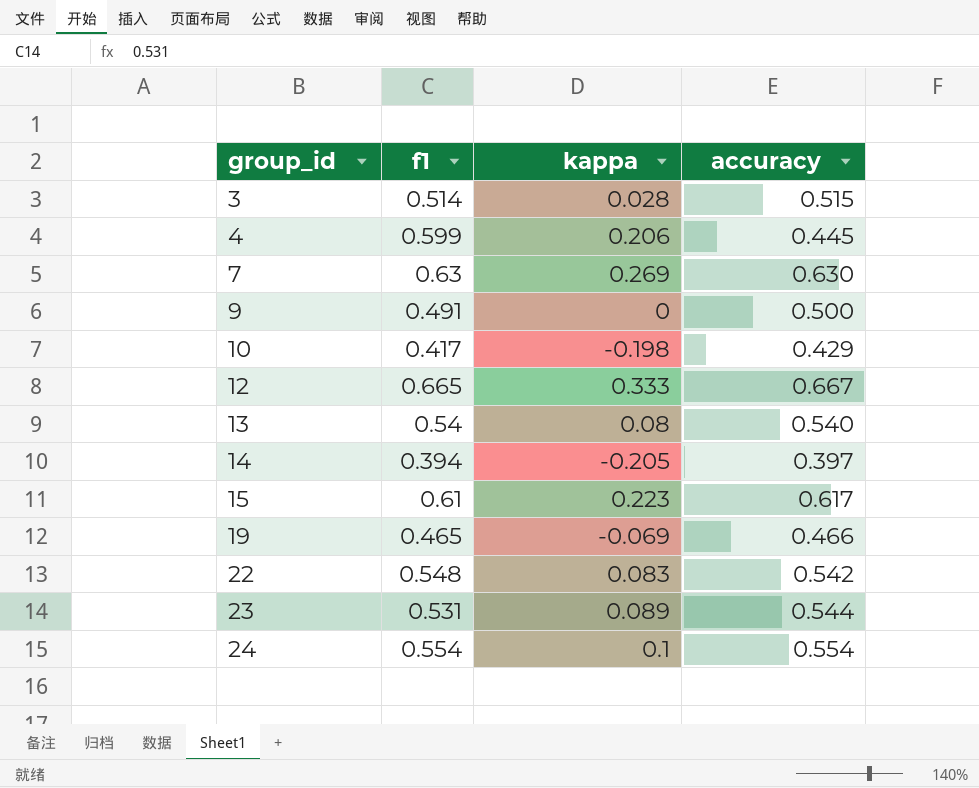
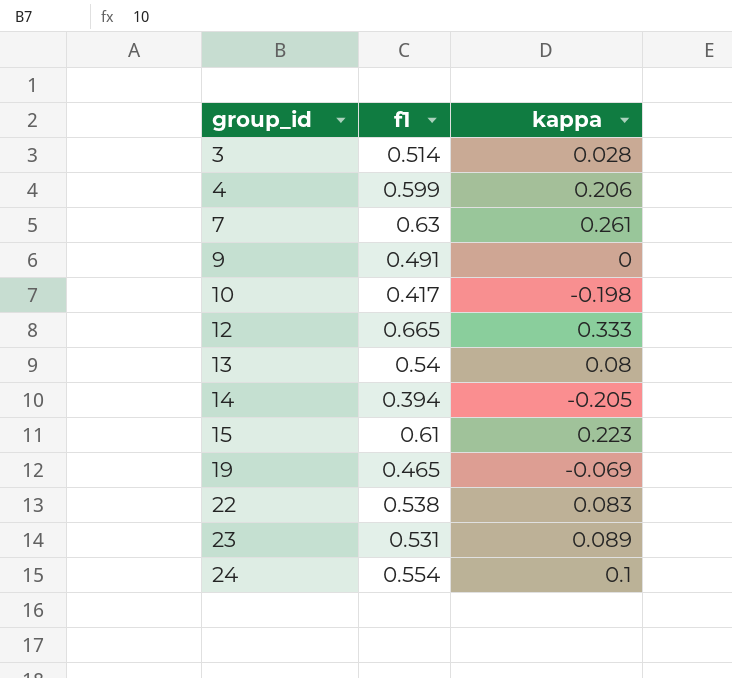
column accuracy | position: 4 -> none
7 | kappa: 0.269 -> 0.261
22 | f1: 0.548 -> 0.538

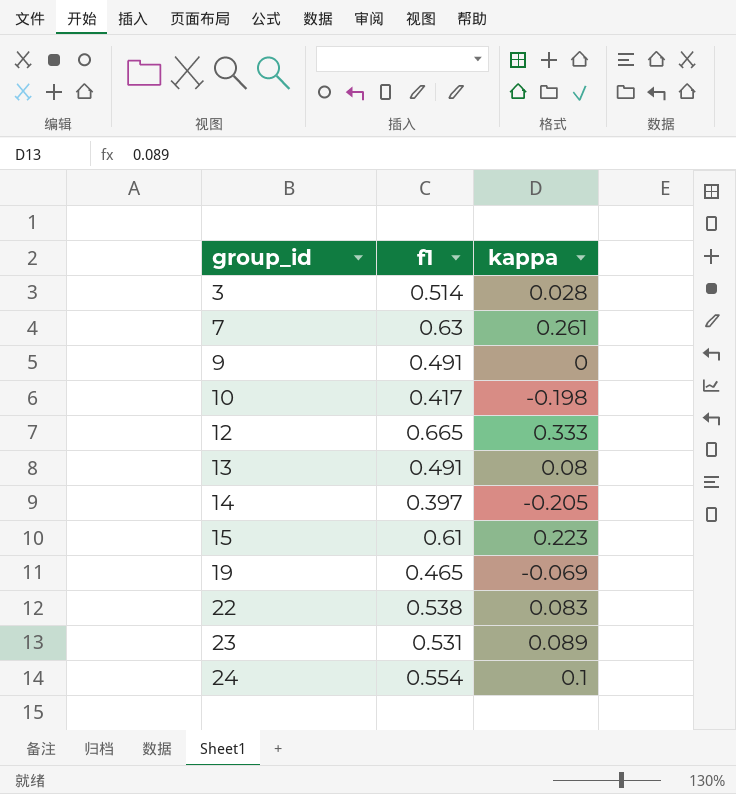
row 4: 0.599 | 0.206 -> none
13 | f1: 0.54 -> 0.491
14 | f1: 0.394 -> 0.397

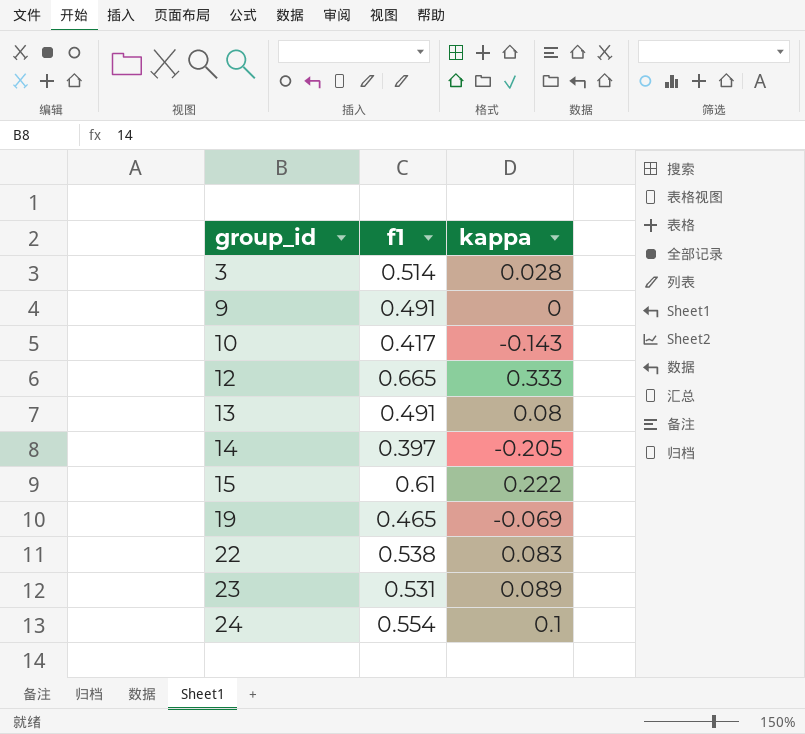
row 7: 0.63 | 0.261 -> none
10 | kappa: -0.198 -> -0.143
15 | kappa: 0.223 -> 0.222

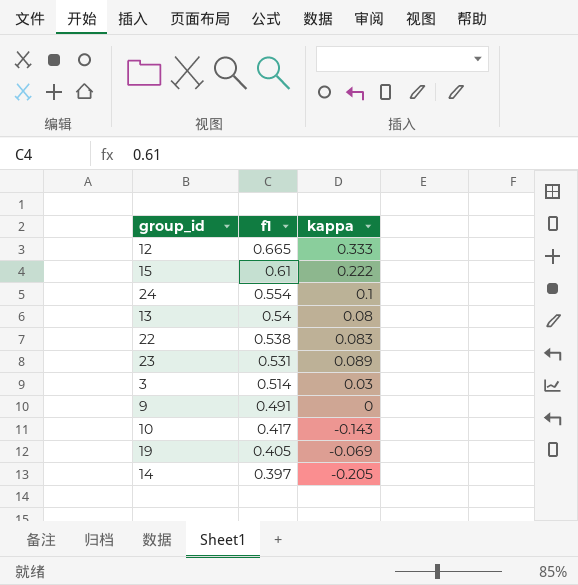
row order: group_id ascending -> f1 descending
13 | f1: 0.491 -> 0.54
3 | kappa: 0.028 -> 0.03
19 | f1: 0.465 -> 0.405

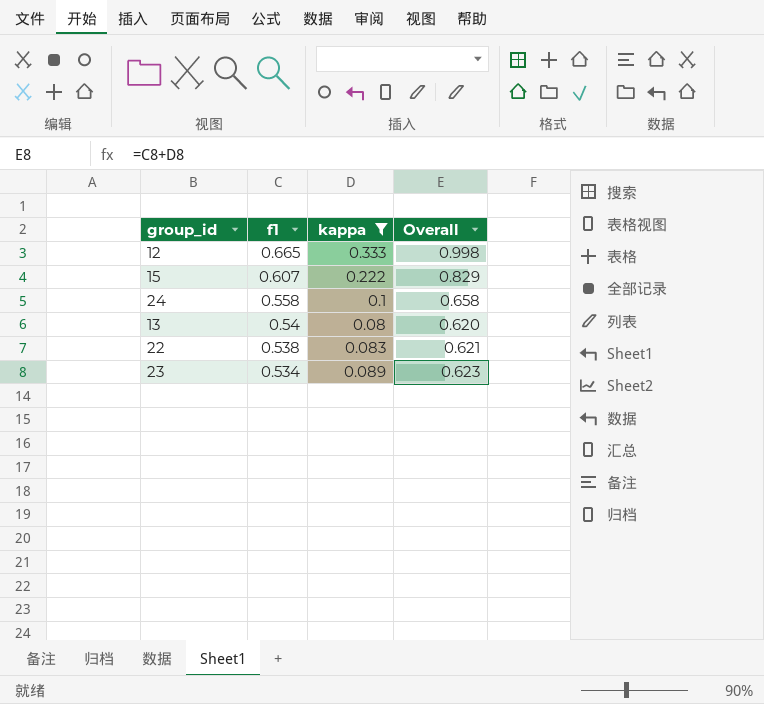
filter: none -> kappa >= 0.08
column Overall | formula: none -> [f1] + [kappa]
15 | f1: 0.61 -> 0.607
24 | f1: 0.554 -> 0.558
23 | f1: 0.531 -> 0.534

